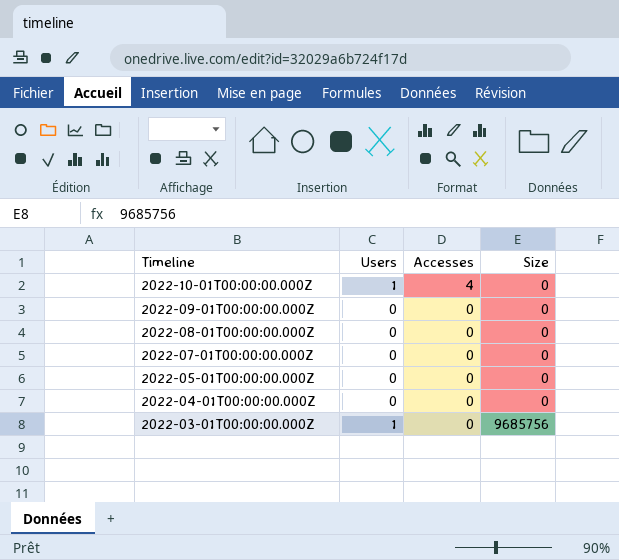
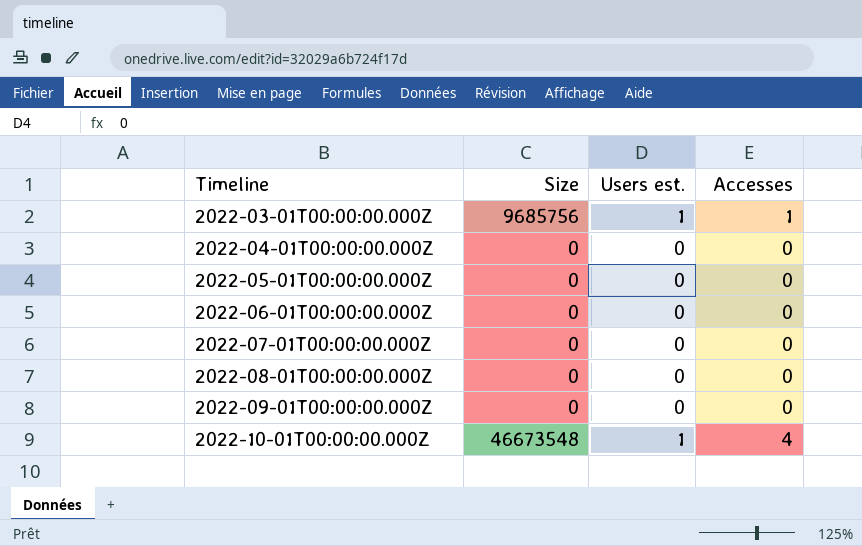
row order: Timeline descending -> Timeline ascending
column Size | position: 4 -> 2
column name: Users -> Users est.
2022-03-01T00:00:00.000Z | Accesses: 0 -> 1
row 2022-06-01T00:00:00.000Z: none -> 0 | 0 | 0
2022-10-01T00:00:00.000Z | Size: 0 -> 46673548

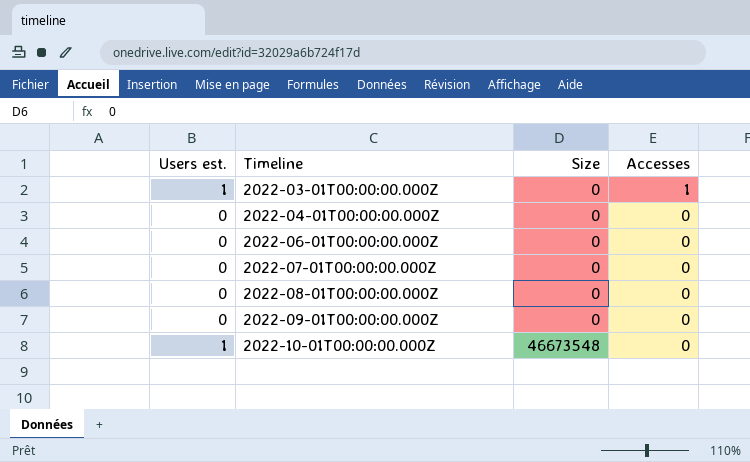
column Users est. | position: 3 -> 1
row 2022-05-01T00:00:00.000Z: 0 | 0 | 0 -> none
2022-03-01T00:00:00.000Z | Size: 9685756 -> 0
2022-10-01T00:00:00.000Z | Accesses: 4 -> 0

